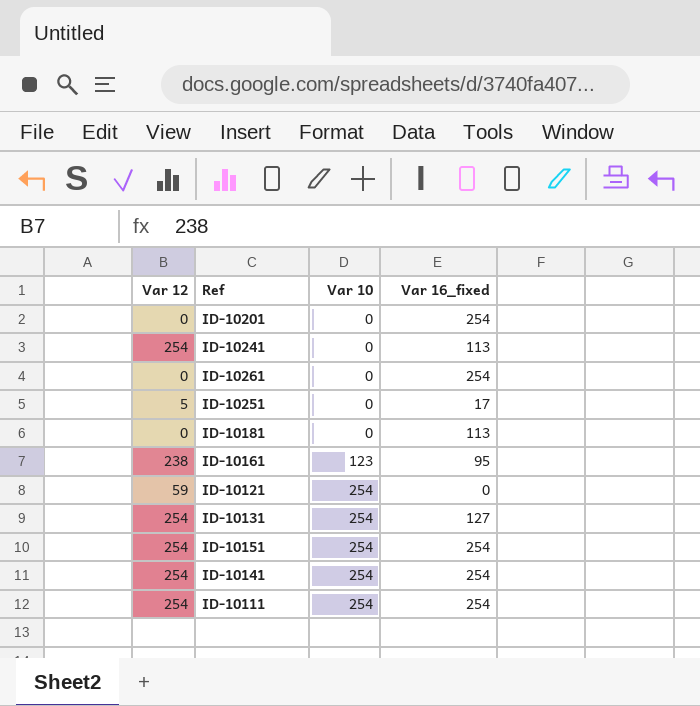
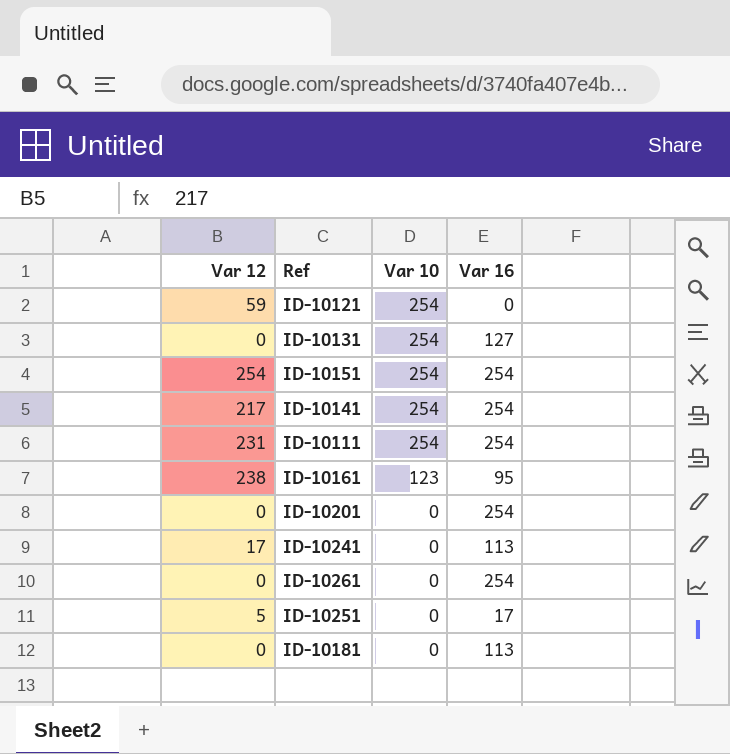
row order: Var 10 ascending -> Var 10 descending
column name: Var 16_fixed -> Var 16
ID-10131 | Var 12: 254 -> 0
ID-10141 | Var 12: 254 -> 217
ID-10111 | Var 12: 254 -> 231
ID-10241 | Var 12: 254 -> 17

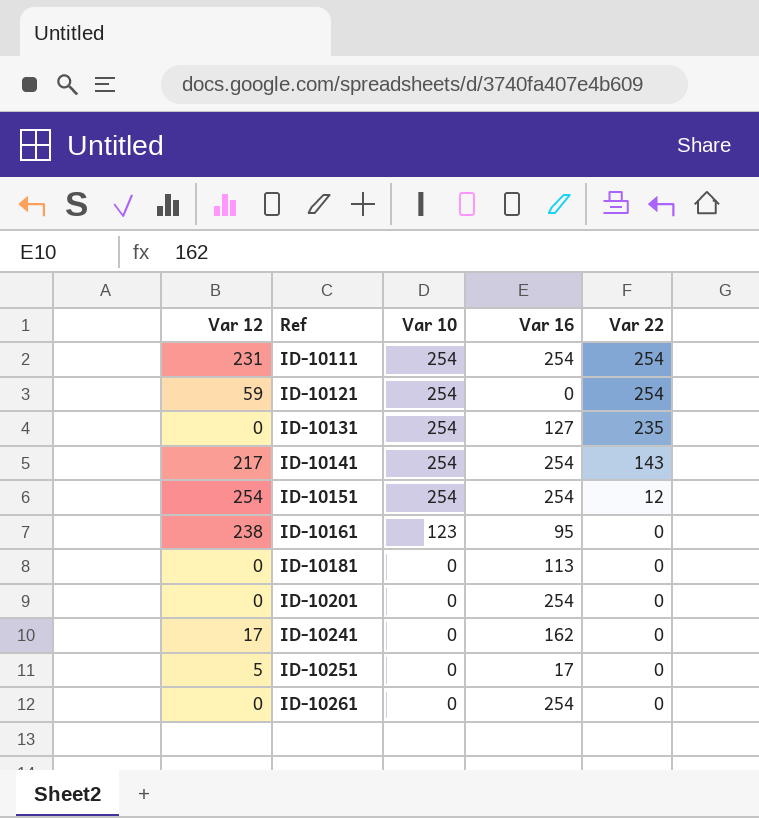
row order: Var 10 descending -> Ref ascending
column Var 22 | position: none -> 5
ID-10241 | Var 16: 113 -> 162

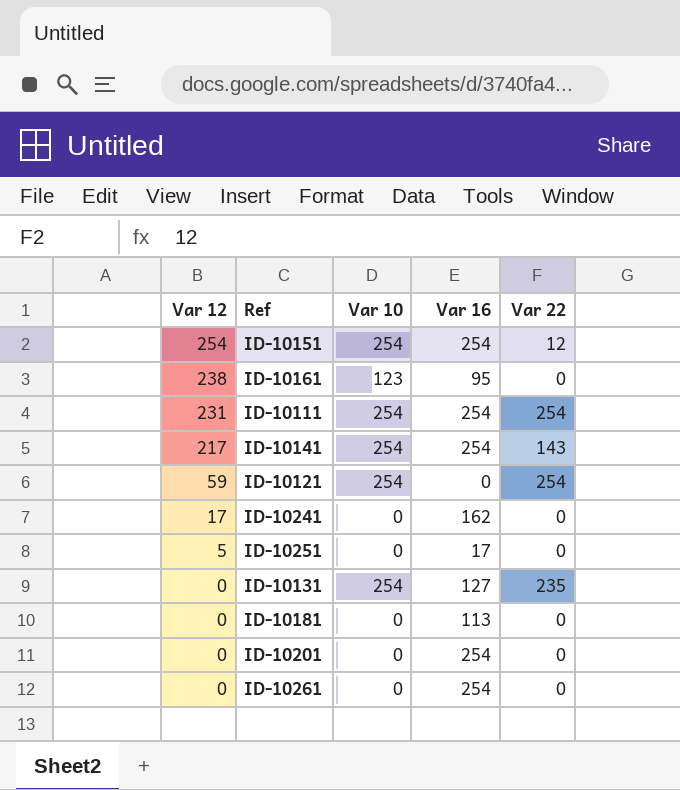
row order: Ref ascending -> Var 12 descending

